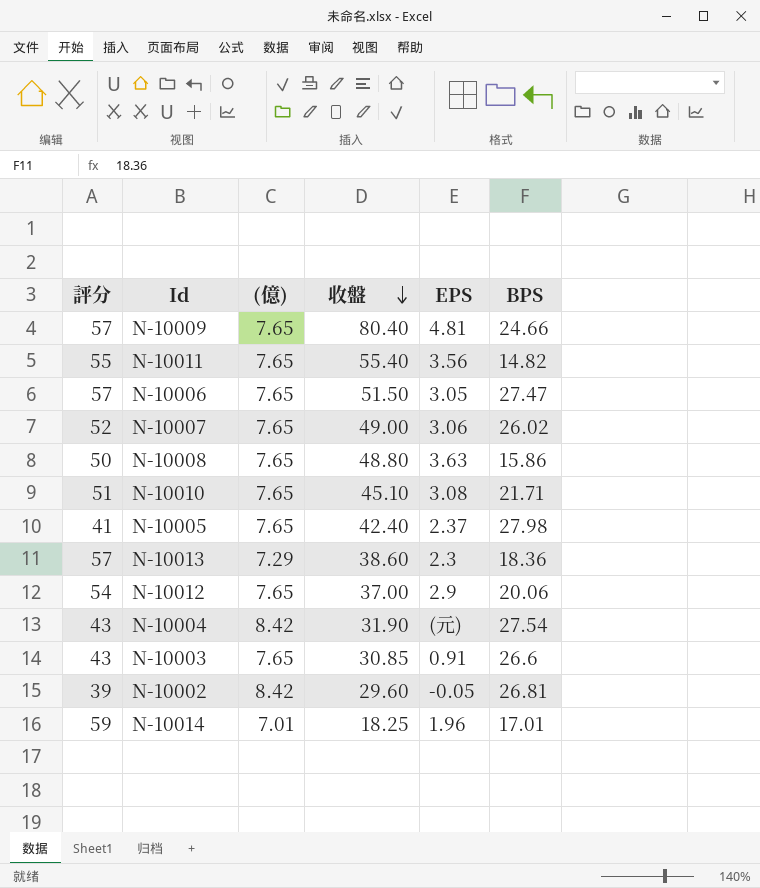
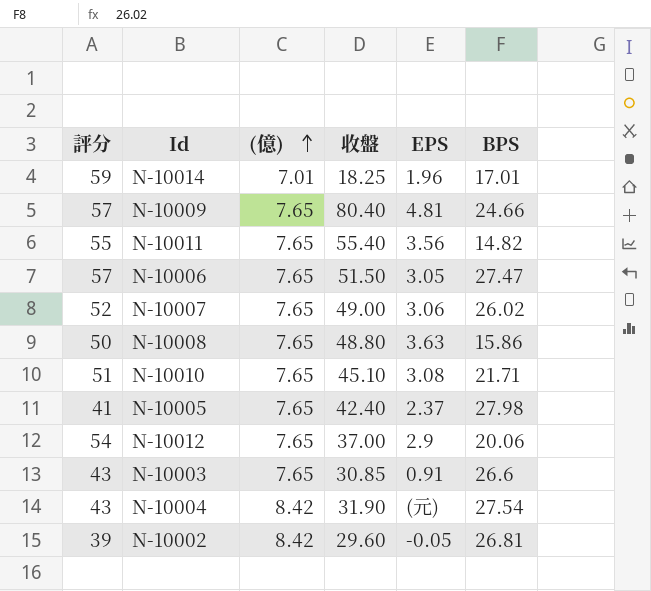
row order: 收盤 descending -> (億) ascending
row N-10013: 57 | 7.29 | 38.60 | 2.3 | 18.36 -> none

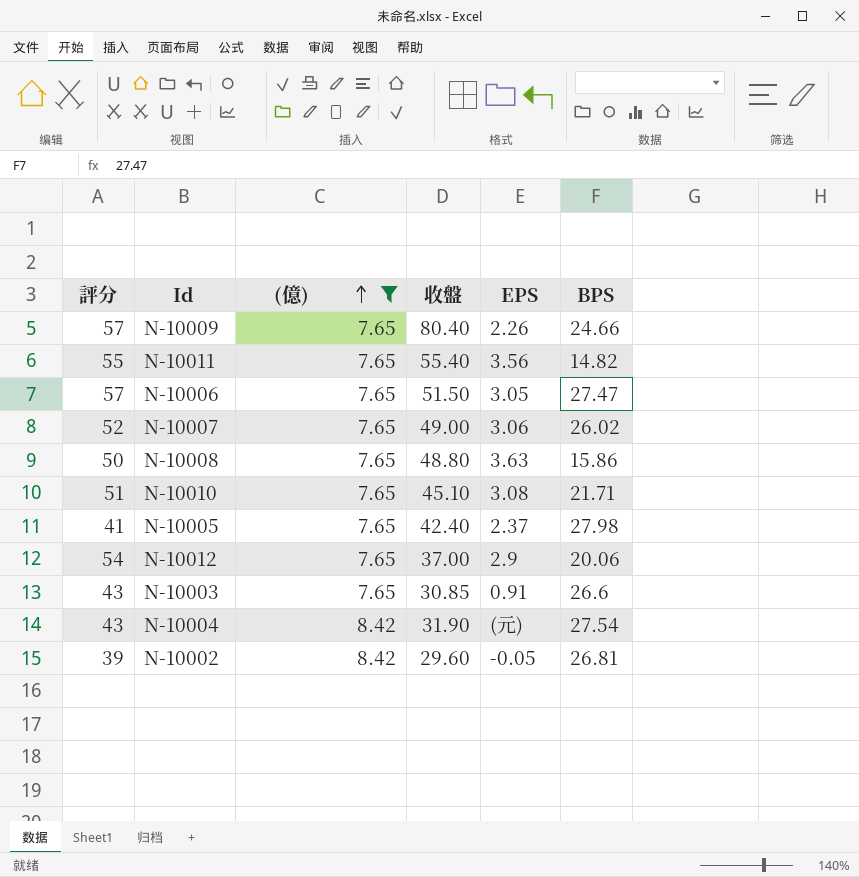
filter: none -> (億) != 7.01
N-10009 | EPS: 4.81 -> 2.26

